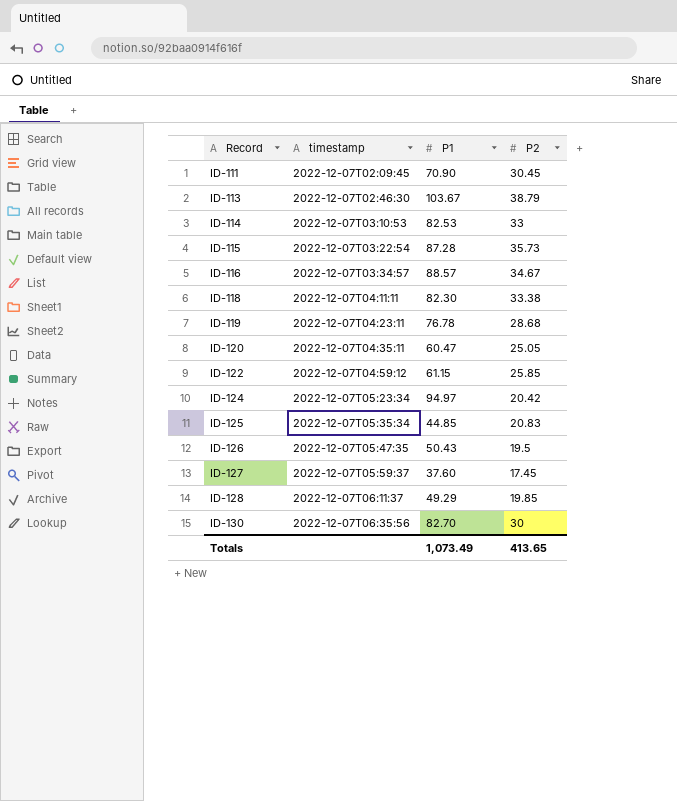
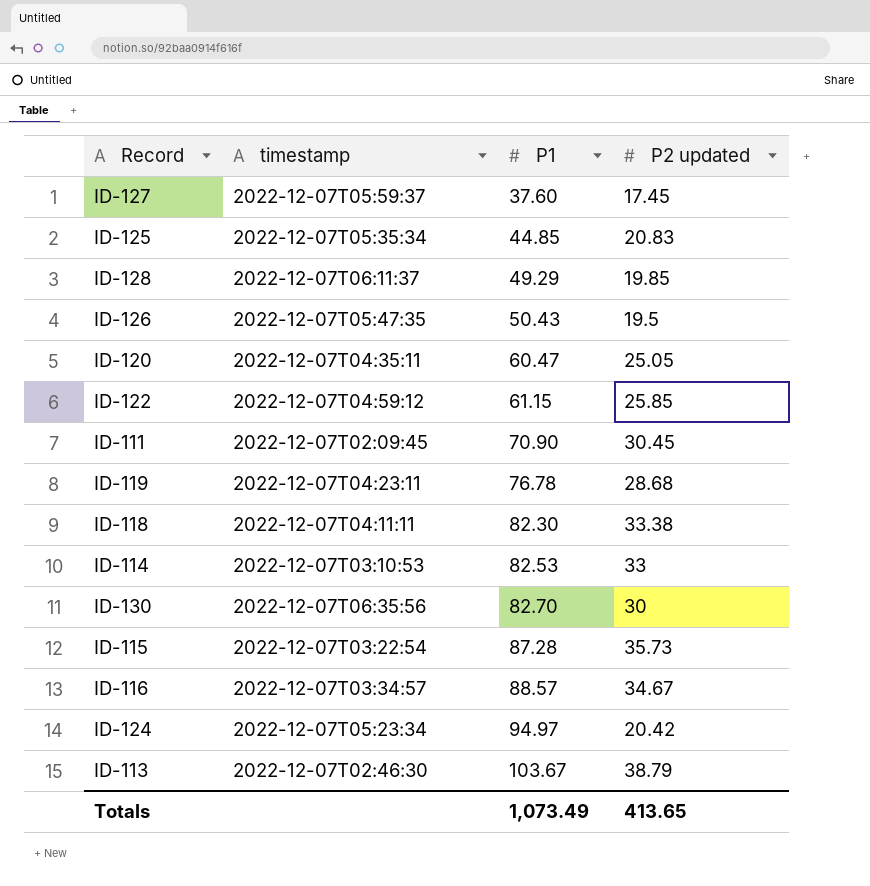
row order: Record ascending -> P1 ascending
column name: P2 -> P2 updated

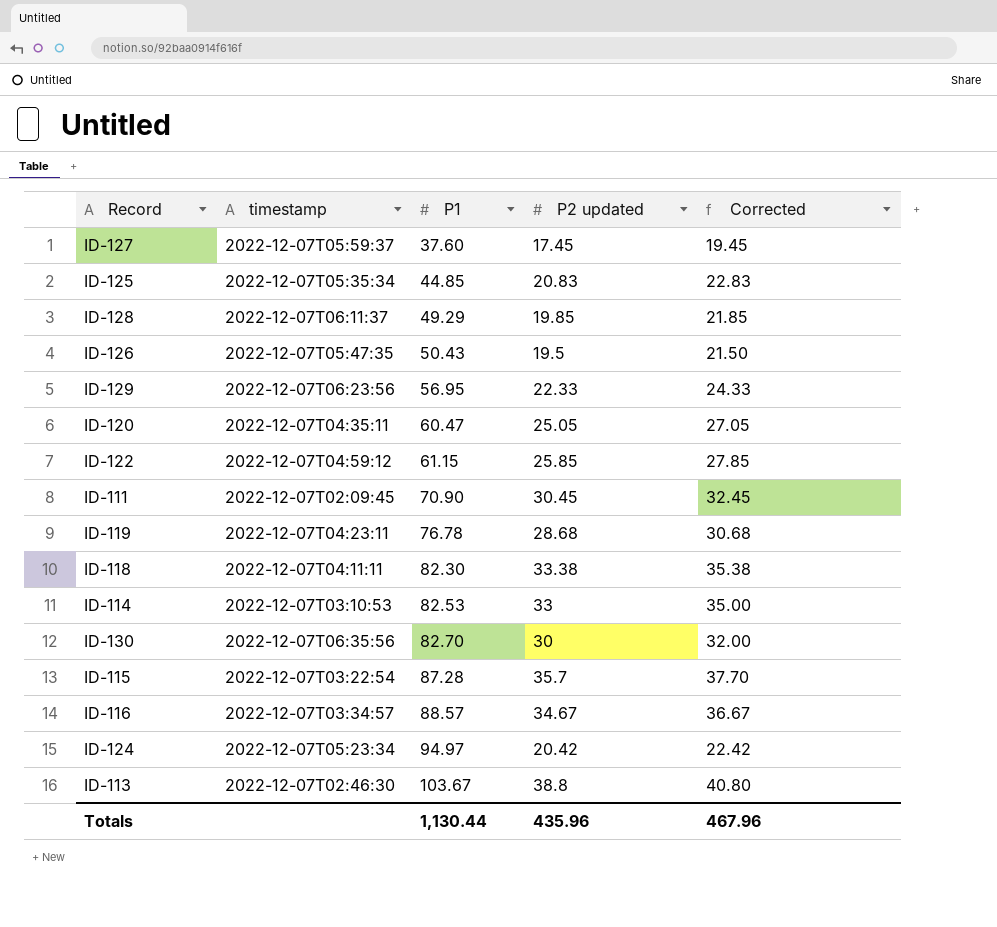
column Corrected | formula: none -> [P2 updated] + 2
row ID-129: none -> 2022-12-07T06:23:56 | 56.95 | 22.33 | 24.33
ID-115 | P2 updated: 35.73 -> 35.7
ID-113 | P2 updated: 38.79 -> 38.8
Totals | P1: 1,073.49 -> 1,130.44
Totals | P2 updated: 413.65 -> 435.96

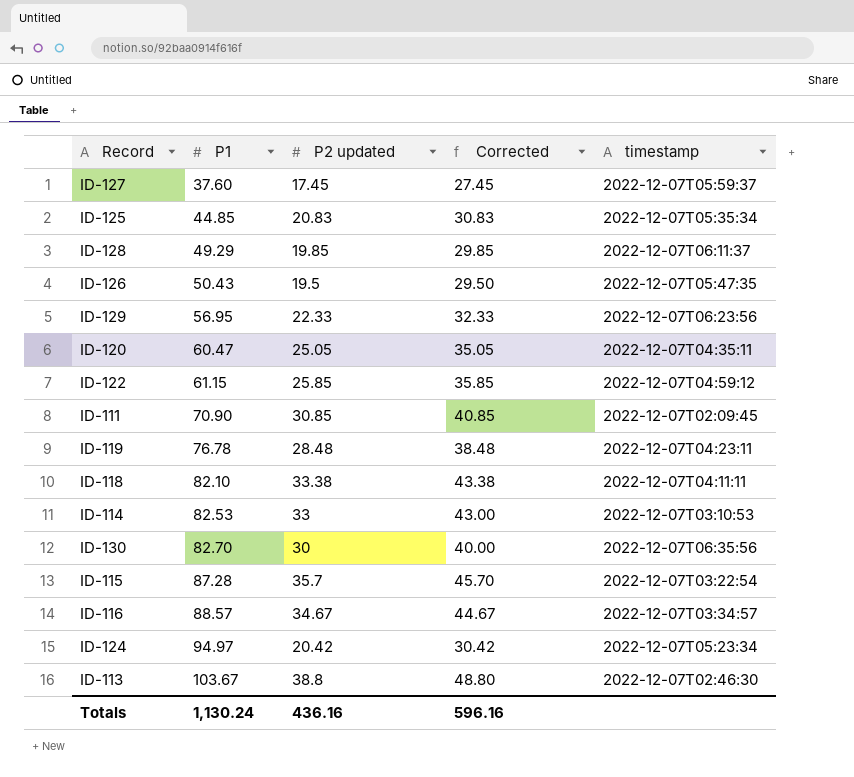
column Corrected | formula: [P2 updated] + 2 -> [P2 updated] + 10
column timestamp | position: 2 -> 5
ID-111 | P2 updated: 30.45 -> 30.85
ID-119 | P2 updated: 28.68 -> 28.48
ID-118 | P1: 82.30 -> 82.10
Totals | P1: 1,130.44 -> 1,130.24
Totals | P2 updated: 435.96 -> 436.16
Totals | Corrected: 467.96 -> 596.16

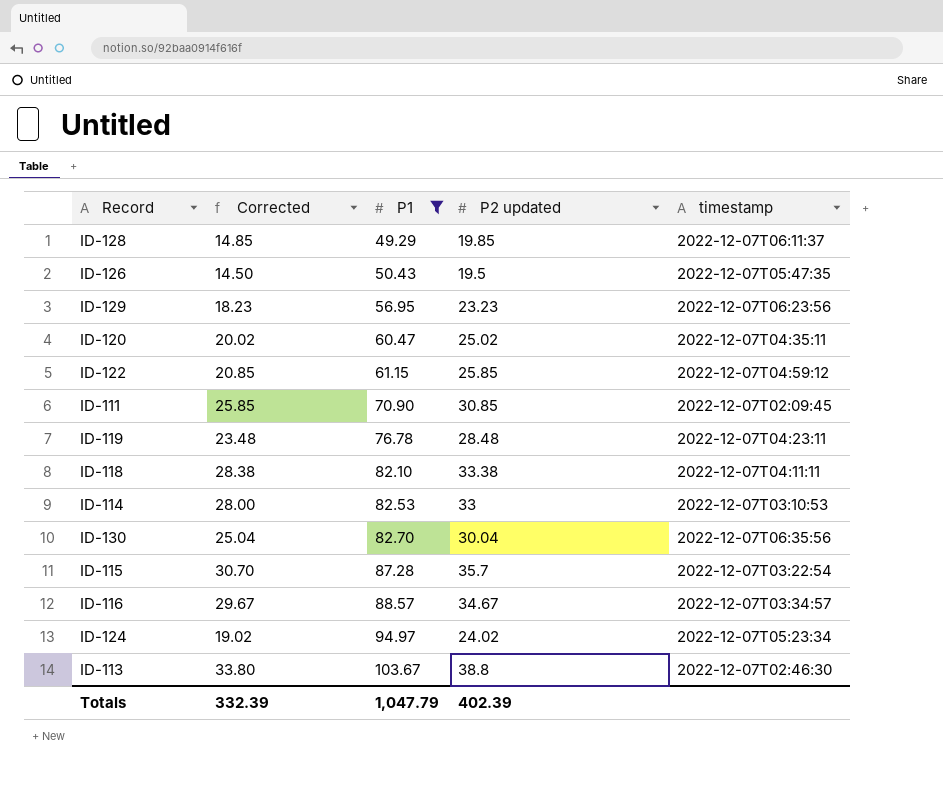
filter: none -> P1 >= 49.29
column Corrected | formula: [P2 updated] + 10 -> [P2 updated] - 5
column Corrected | position: 4 -> 2
ID-129 | P2 updated: 22.33 -> 23.23
ID-120 | P2 updated: 25.05 -> 25.02
ID-130 | P2 updated: 30 -> 30.04
ID-124 | P2 updated: 20.42 -> 24.02
Totals | Corrected: 596.16 -> 332.39
Totals | P1: 1,130.24 -> 1,047.79
Totals | P2 updated: 436.16 -> 402.39

